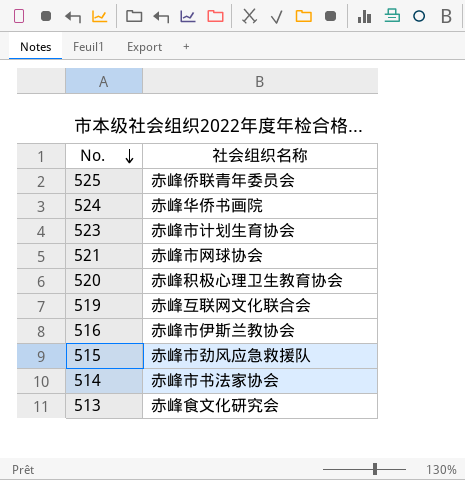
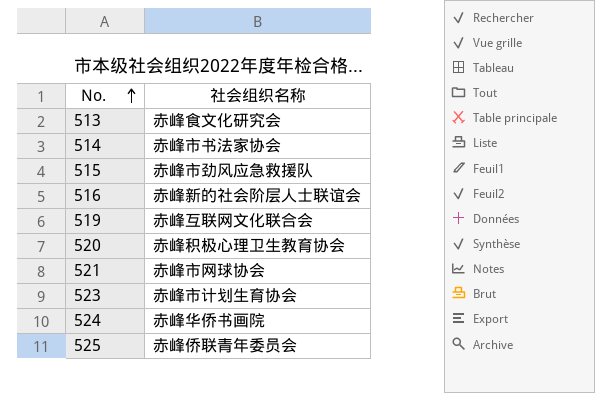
row order: No. descending -> No. ascending
516 | 社会组织名称: 赤峰市伊斯兰教协会 -> 赤峰新的社会阶层人士联谊会

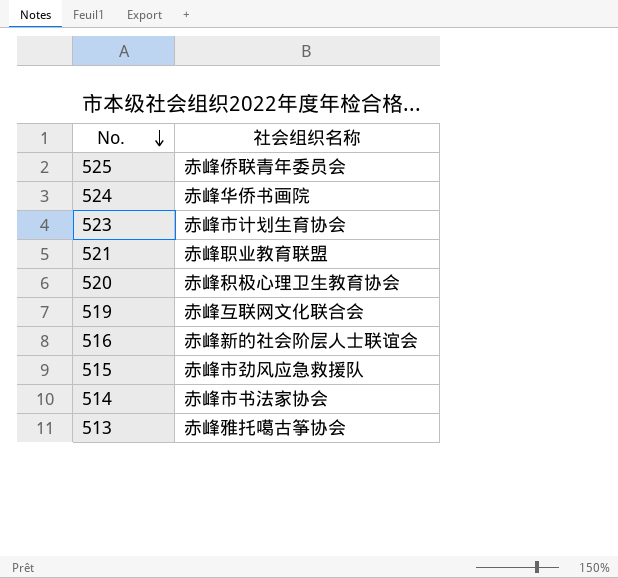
row order: No. ascending -> No. descending
521 | 社会组织名称: 赤峰市网球协会 -> 赤峰职业教育联盟
513 | 社会组织名称: 赤峰食文化研究会 -> 赤峰雅托噶古筝协会

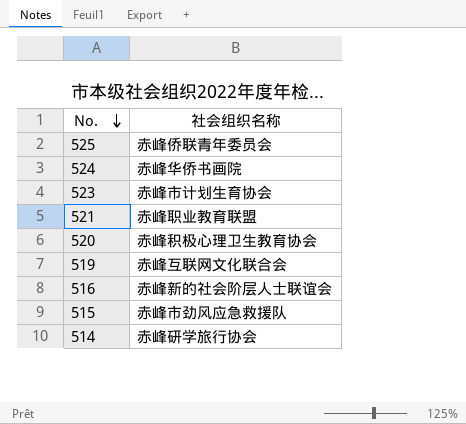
row 513: 赤峰雅托噶古筝协会 -> none
514 | 社会组织名称: 赤峰市书法家协会 -> 赤峰研学旅行协会

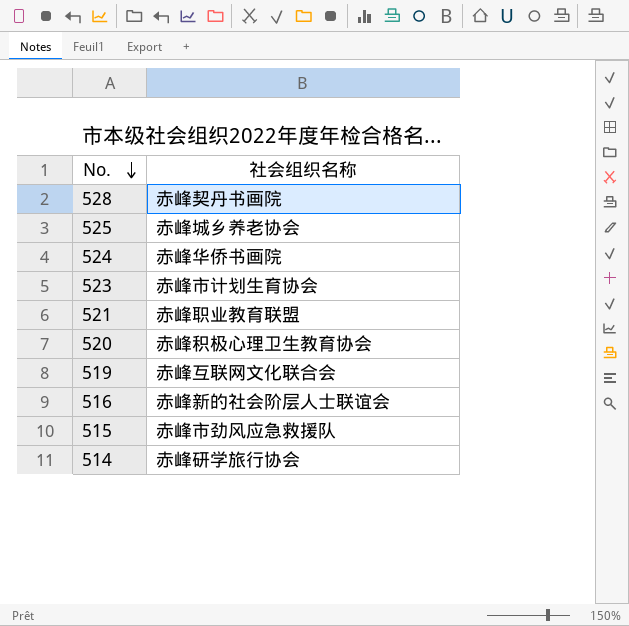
row 528: none -> 赤峰契丹书画院
525 | 社会组织名称: 赤峰侨联青年委员会 -> 赤峰城乡养老协会

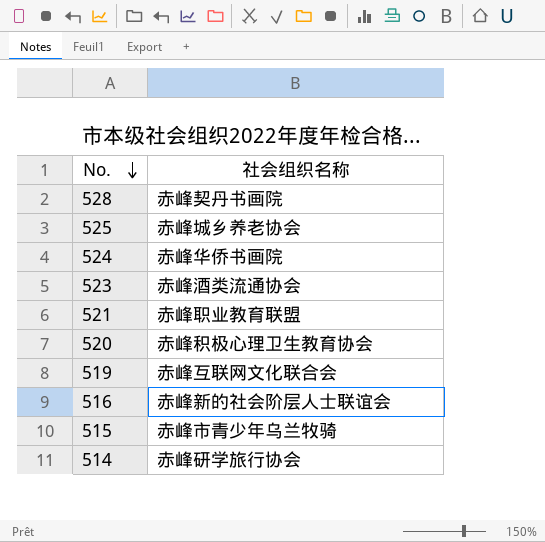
523 | 社会组织名称: 赤峰市计划生育协会 -> 赤峰酒类流通协会
515 | 社会组织名称: 赤峰市劲风应急救援队 -> 赤峰市青少年乌兰牧骑

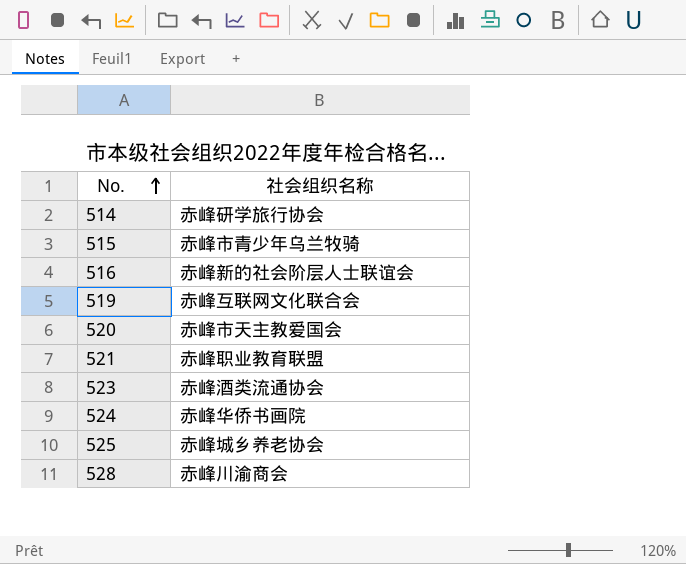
row order: No. descending -> No. ascending
520 | 社会组织名称: 赤峰积极心理卫生教育协会 -> 赤峰市天主教爱国会
528 | 社会组织名称: 赤峰契丹书画院 -> 赤峰川渝商会

